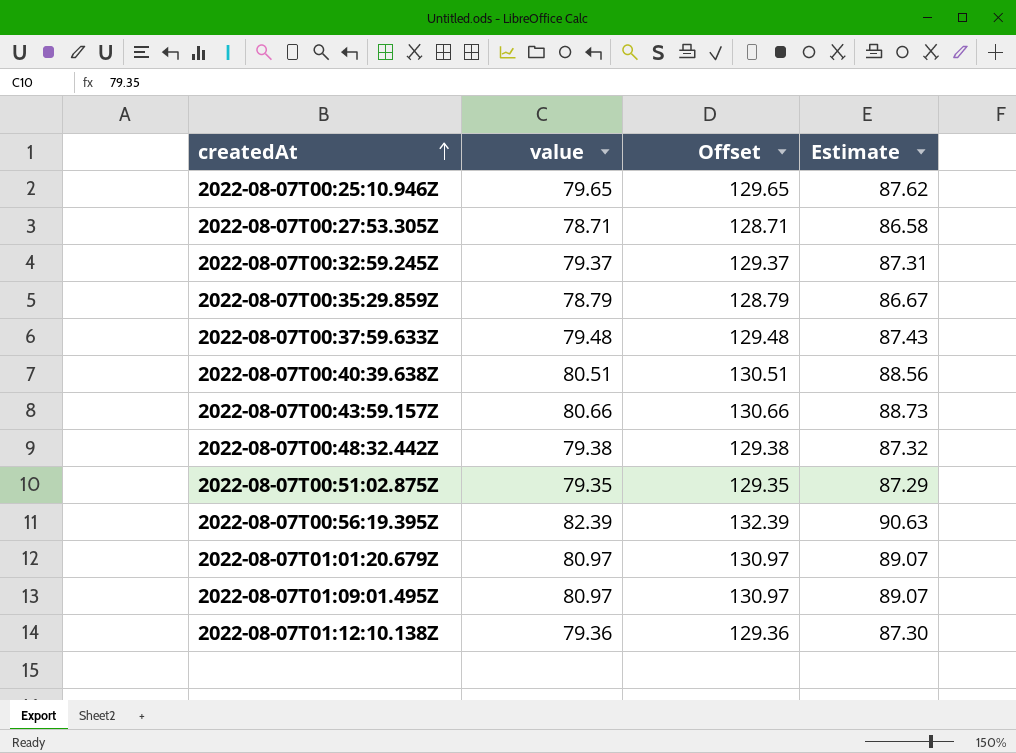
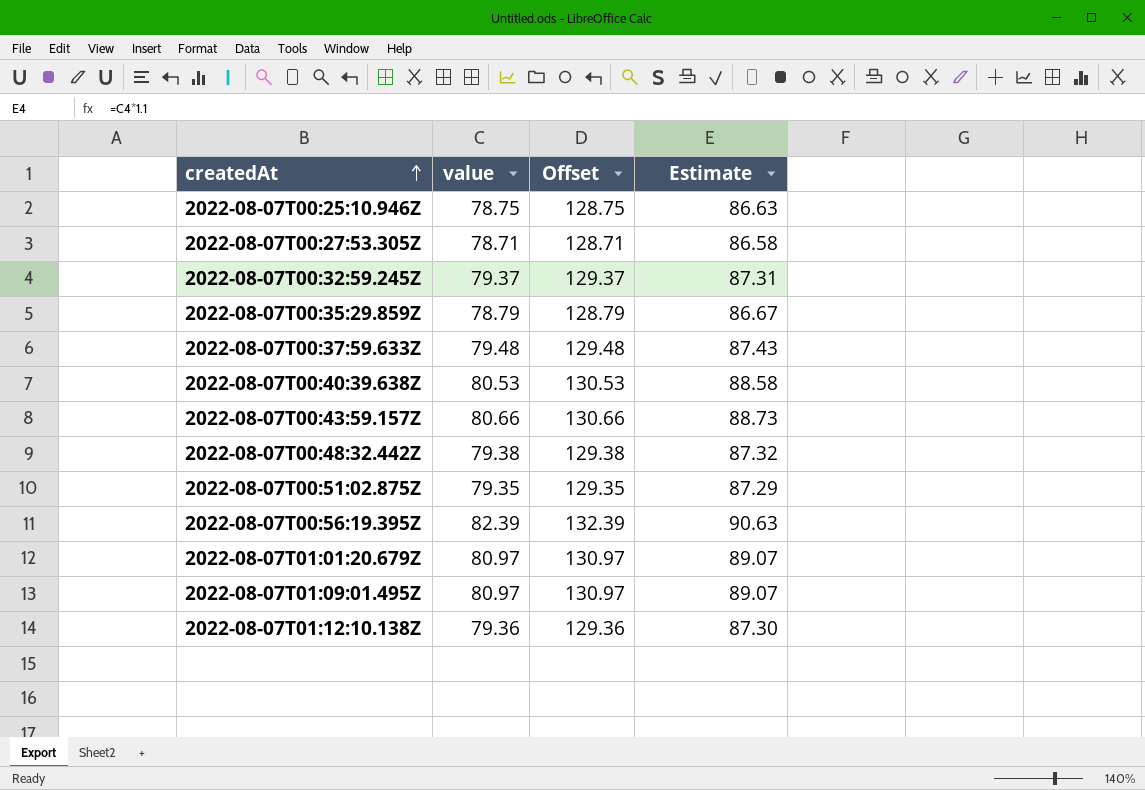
2022-08-07T00:25:10.946Z | value: 79.65 -> 78.75
2022-08-07T00:25:10.946Z | Offset: 129.65 -> 128.75
2022-08-07T00:25:10.946Z | Estimate: 87.62 -> 86.63
2022-08-07T00:40:39.638Z | value: 80.51 -> 80.53
2022-08-07T00:40:39.638Z | Offset: 130.51 -> 130.53
2022-08-07T00:40:39.638Z | Estimate: 88.56 -> 88.58

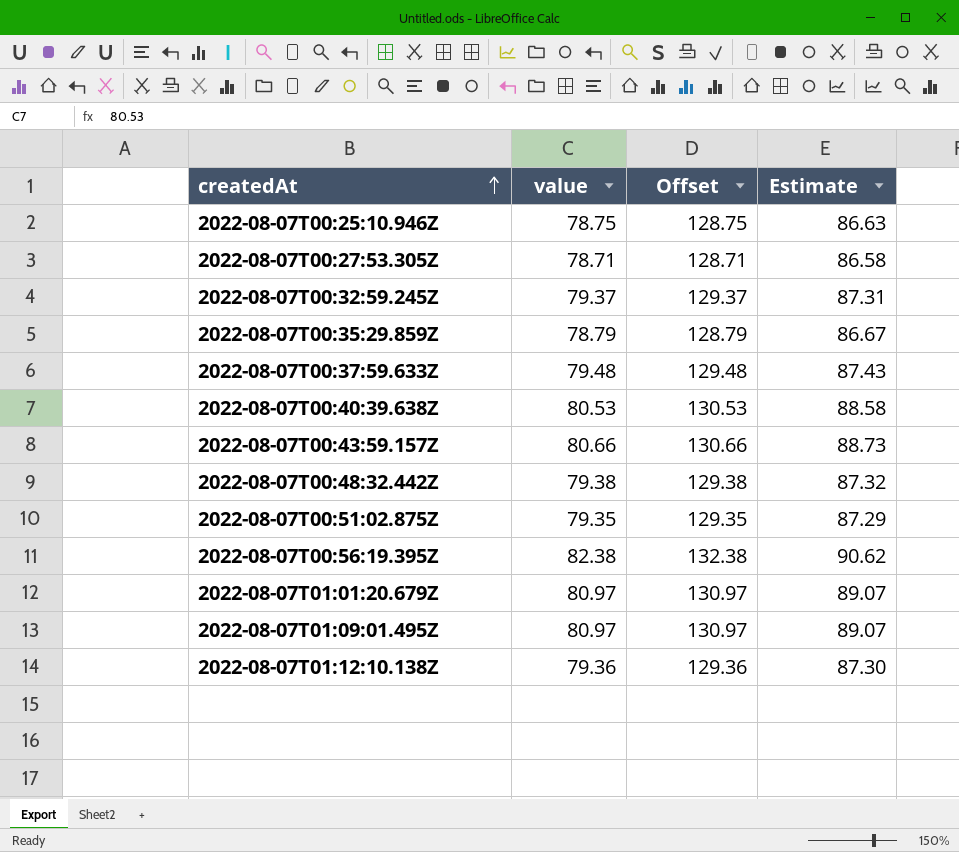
2022-08-07T00:56:19.395Z | value: 82.39 -> 82.38
2022-08-07T00:56:19.395Z | Offset: 132.39 -> 132.38
2022-08-07T00:56:19.395Z | Estimate: 90.63 -> 90.62

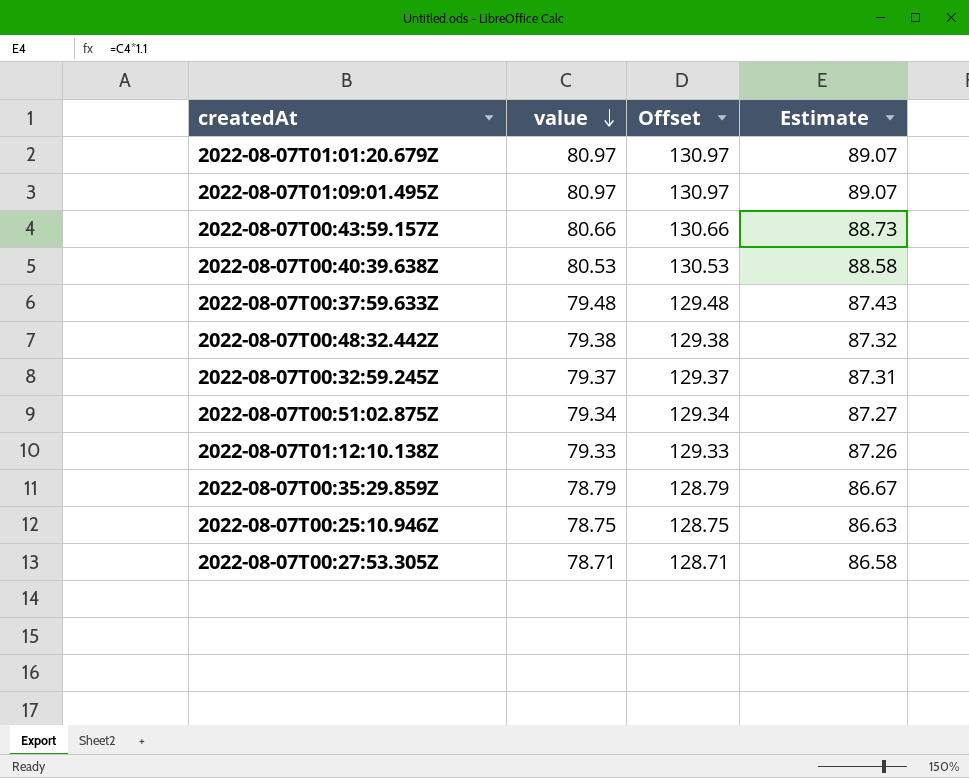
row order: createdAt ascending -> value descending
row 2022-08-07T00:56:19.395Z: 82.38 | 132.38 | 90.62 -> none
2022-08-07T00:51:02.875Z | value: 79.35 -> 79.34
2022-08-07T00:51:02.875Z | Offset: 129.35 -> 129.34
2022-08-07T00:51:02.875Z | Estimate: 87.29 -> 87.27
2022-08-07T01:12:10.138Z | value: 79.36 -> 79.33
2022-08-07T01:12:10.138Z | Offset: 129.36 -> 129.33
2022-08-07T01:12:10.138Z | Estimate: 87.30 -> 87.26

